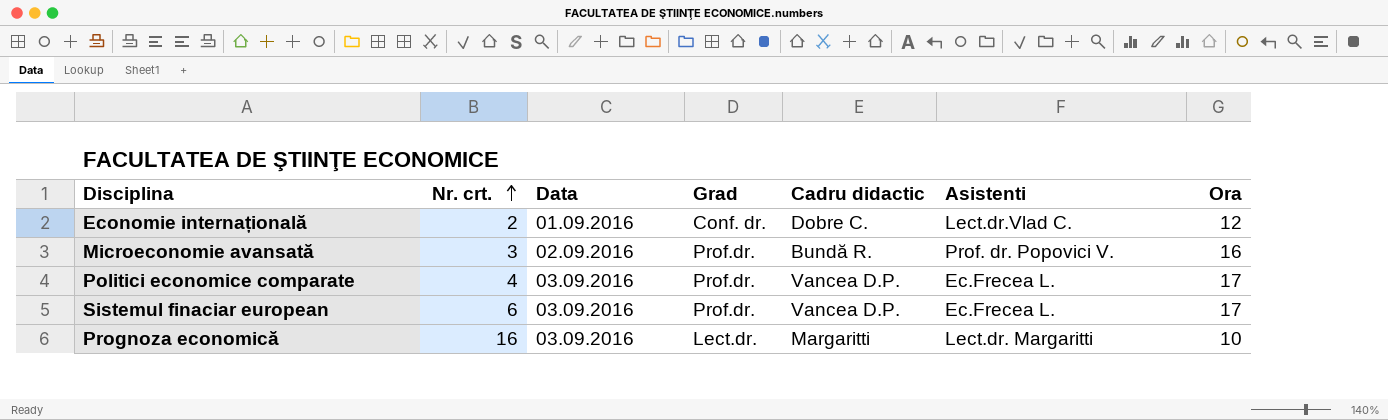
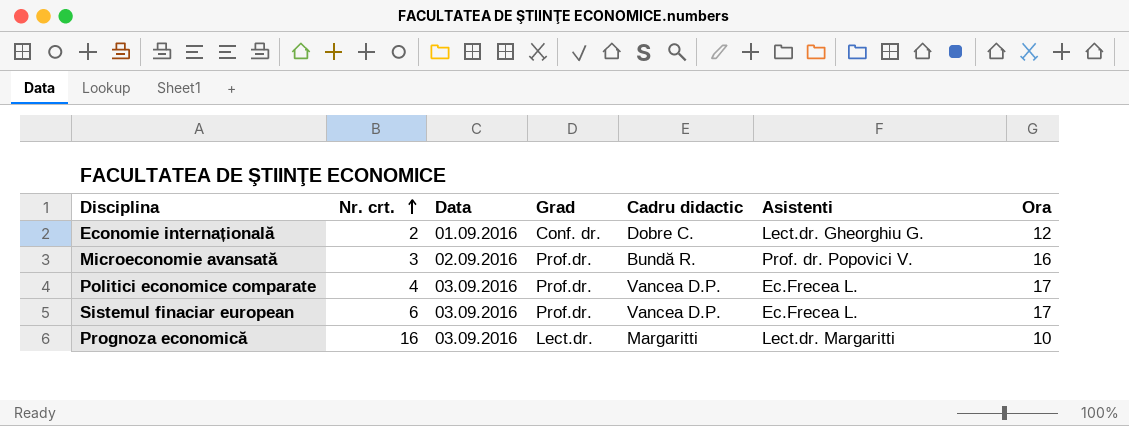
Economie internațională | Asistenti: Lect.dr.Vlad C. -> Lect.dr. Gheorghiu G.

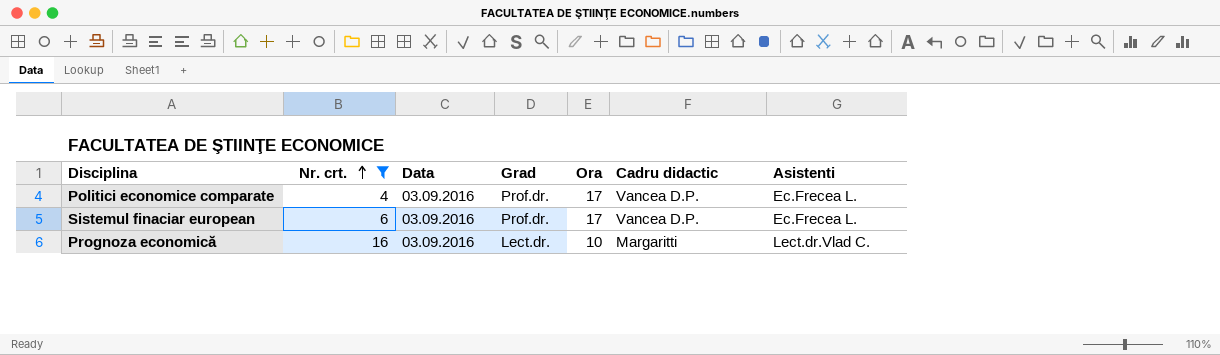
filter: none -> Nr. crt. >= 4
column Ora | position: 7 -> 5
Prognoza economică | Asistenti: Lect.dr. Margaritti -> Lect.dr.Vlad C.

